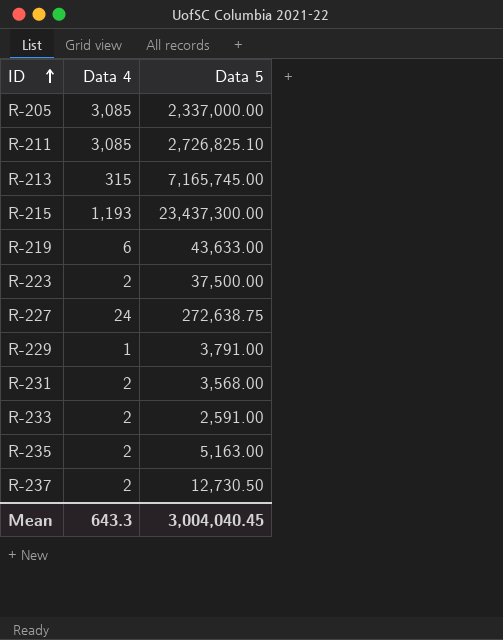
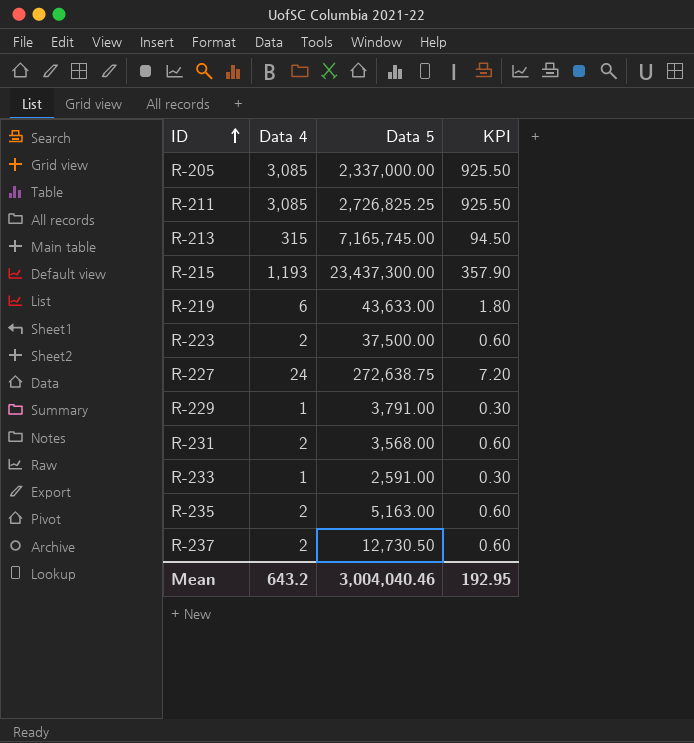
column KPI | formula: none -> [Data 4] * 0.3
R-211 | Data 5: 2,726,825.10 -> 2,726,825.25
R-233 | Data 4: 2 -> 1
Mean | Data 4: 643.3 -> 643.2
Mean | Data 5: 3,004,040.45 -> 3,004,040.46

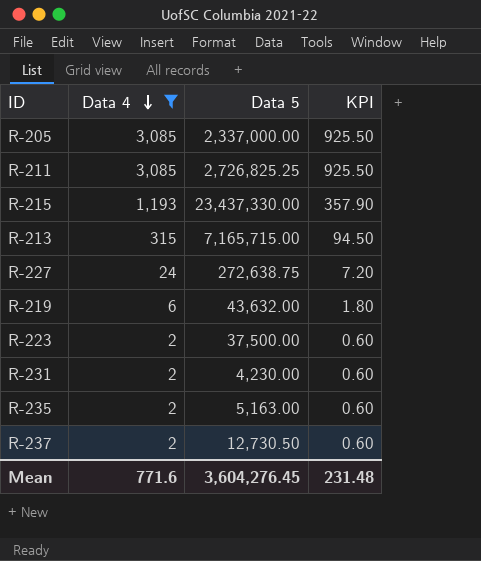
filter: none -> Data 4 != 1
row order: ID ascending -> Data 4 descending
R-215 | Data 5: 23,437,300.00 -> 23,437,330.00
R-213 | Data 5: 7,165,745.00 -> 7,165,715.00
R-219 | Data 5: 43,633.00 -> 43,632.00
R-231 | Data 5: 3,568.00 -> 4,230.00
Mean | Data 4: 643.2 -> 771.6
Mean | Data 5: 3,004,040.46 -> 3,604,276.45
Mean | KPI: 192.95 -> 231.48

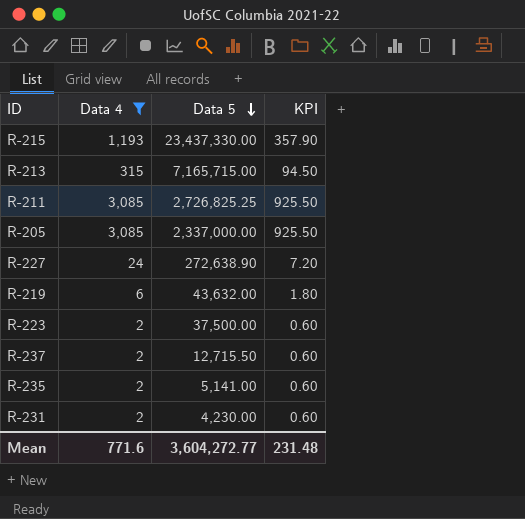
row order: Data 4 descending -> Data 5 descending
R-227 | Data 5: 272,638.75 -> 272,638.90
R-237 | Data 5: 12,730.50 -> 12,715.50
R-235 | Data 5: 5,163.00 -> 5,141.00
Mean | Data 5: 3,604,276.45 -> 3,604,272.77

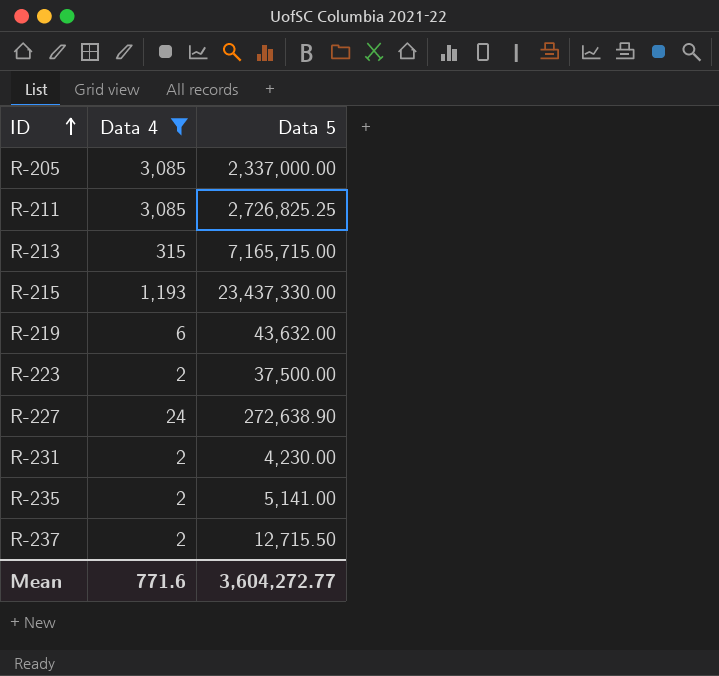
row order: Data 5 descending -> ID ascending
column KPI | formula: [Data 4] * 0.3 -> none

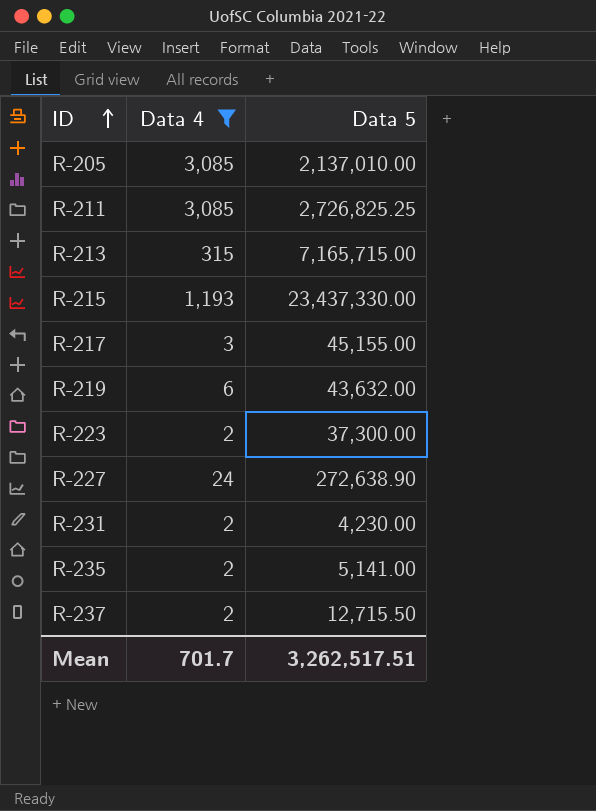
R-205 | Data 5: 2,337,000.00 -> 2,137,010.00
row R-217: none -> 3 | 45,155.00
R-223 | Data 5: 37,500.00 -> 37,300.00
Mean | Data 4: 771.6 -> 701.7
Mean | Data 5: 3,604,272.77 -> 3,262,517.51

